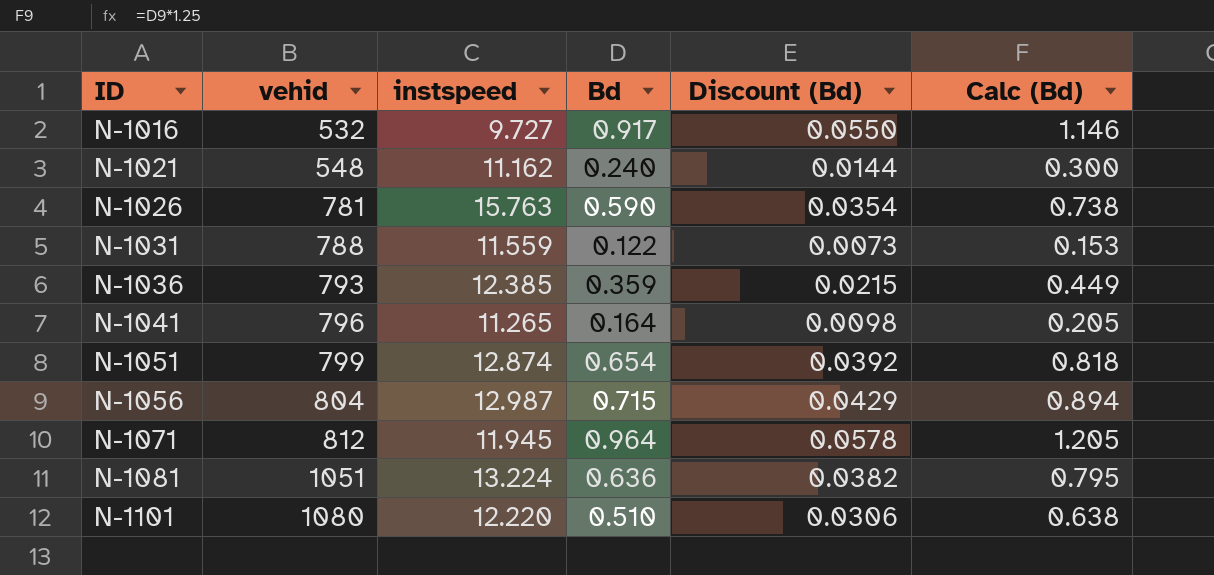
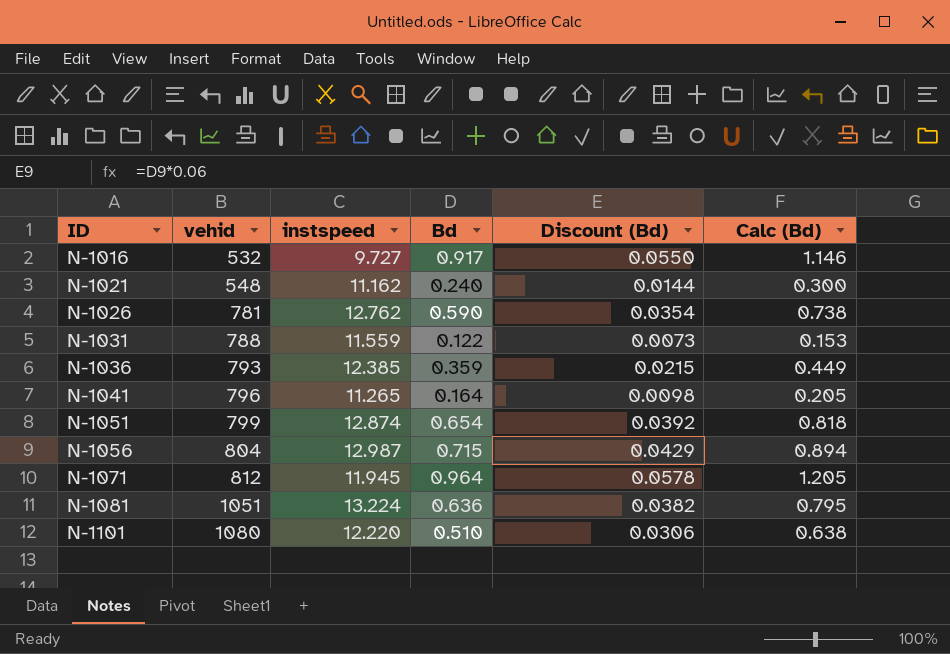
N-1026 | instspeed: 15.763 -> 12.762

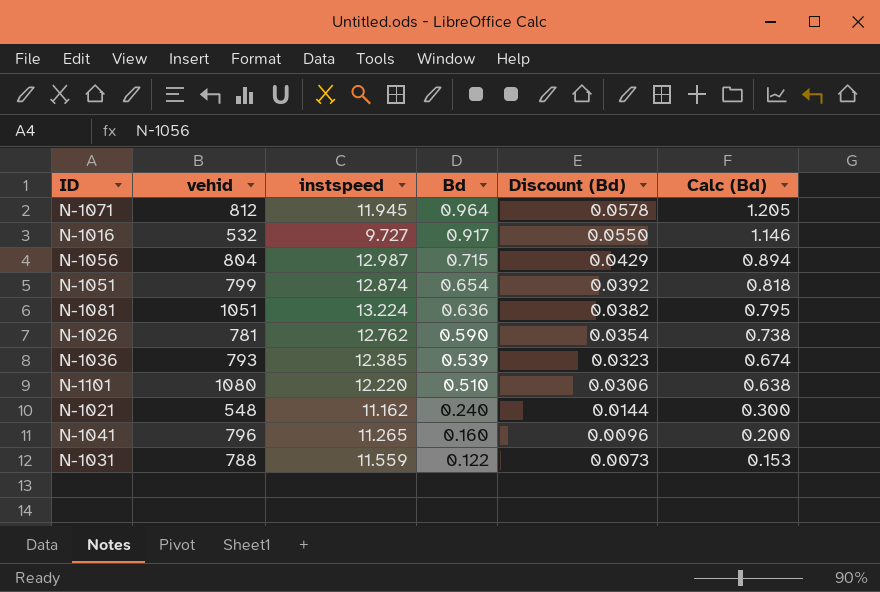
row order: ID ascending -> Bd descending
N-1036 | Bd: 0.359 -> 0.539
N-1036 | Discount (Bd): 0.0215 -> 0.0323
N-1036 | Calc (Bd): 0.449 -> 0.674
N-1041 | Bd: 0.164 -> 0.160
N-1041 | Discount (Bd): 0.0098 -> 0.0096
N-1041 | Calc (Bd): 0.205 -> 0.200

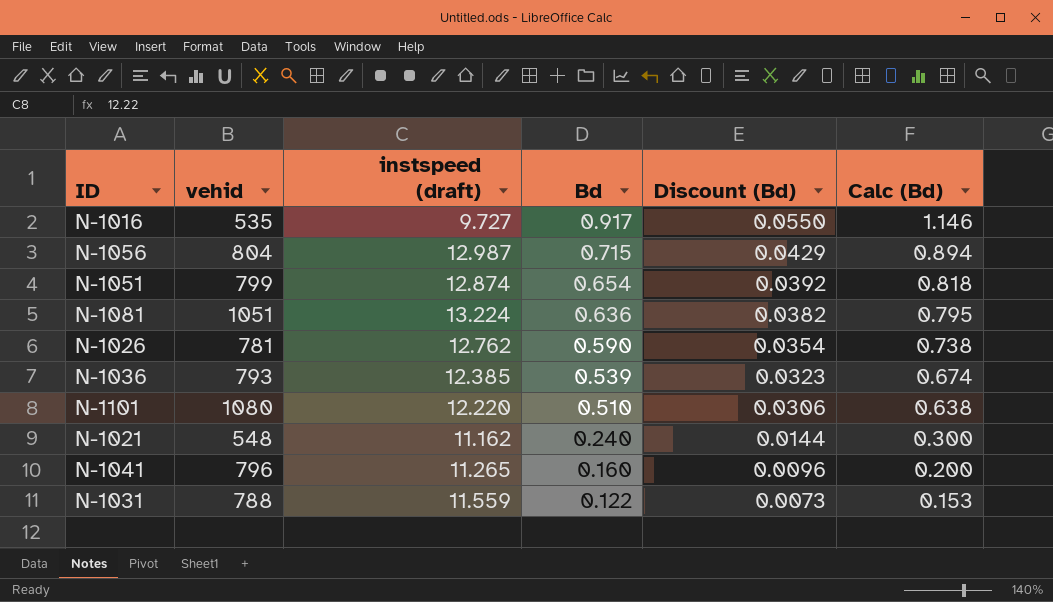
column name: instspeed -> instspeed (draft)
row N-1071: 812 | 11.945 | 0.964 | 0.0578 | 1.205 -> none
N-1016 | vehid: 532 -> 535

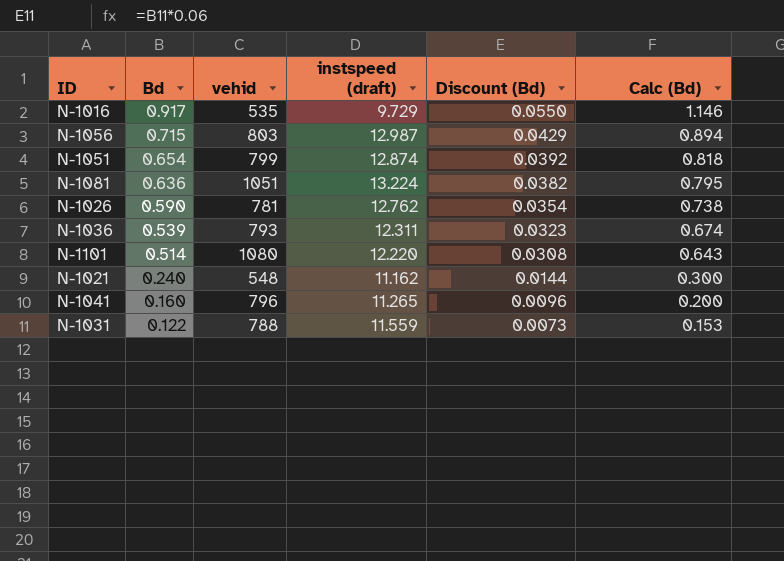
column Bd | position: 4 -> 2
N-1016 | instspeed (draft): 9.727 -> 9.729
N-1056 | vehid: 804 -> 803
N-1036 | instspeed (draft): 12.385 -> 12.311
N-1101 | Bd: 0.510 -> 0.514
N-1101 | Discount (Bd): 0.0306 -> 0.0308
N-1101 | Calc (Bd): 0.638 -> 0.643

